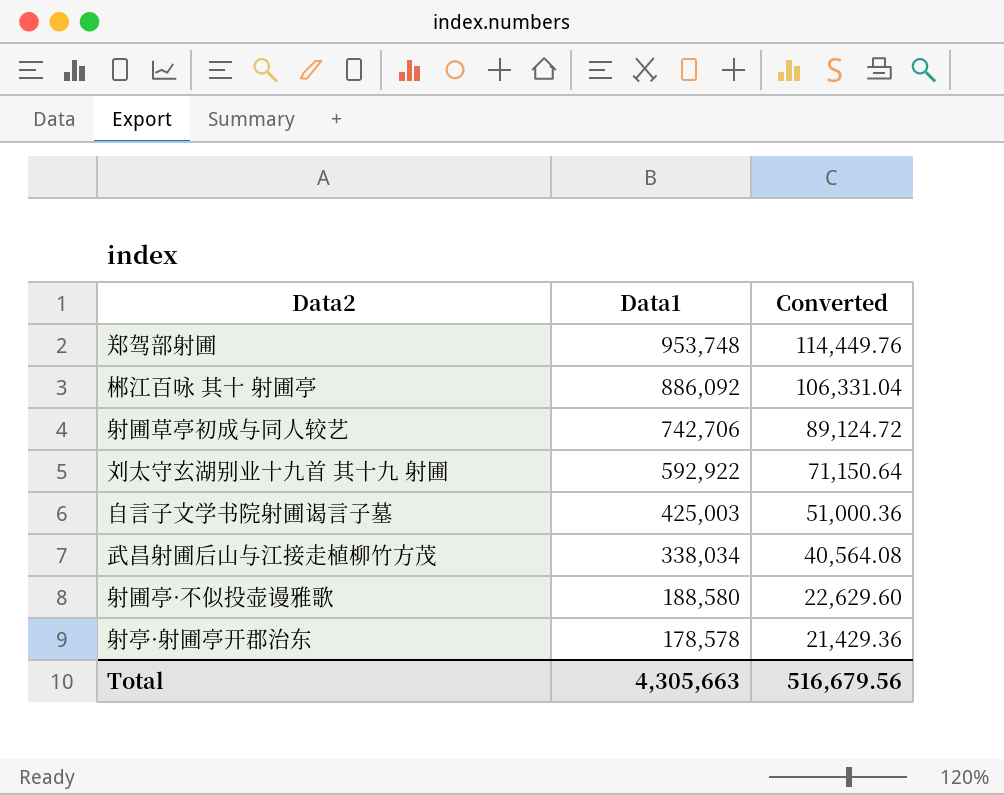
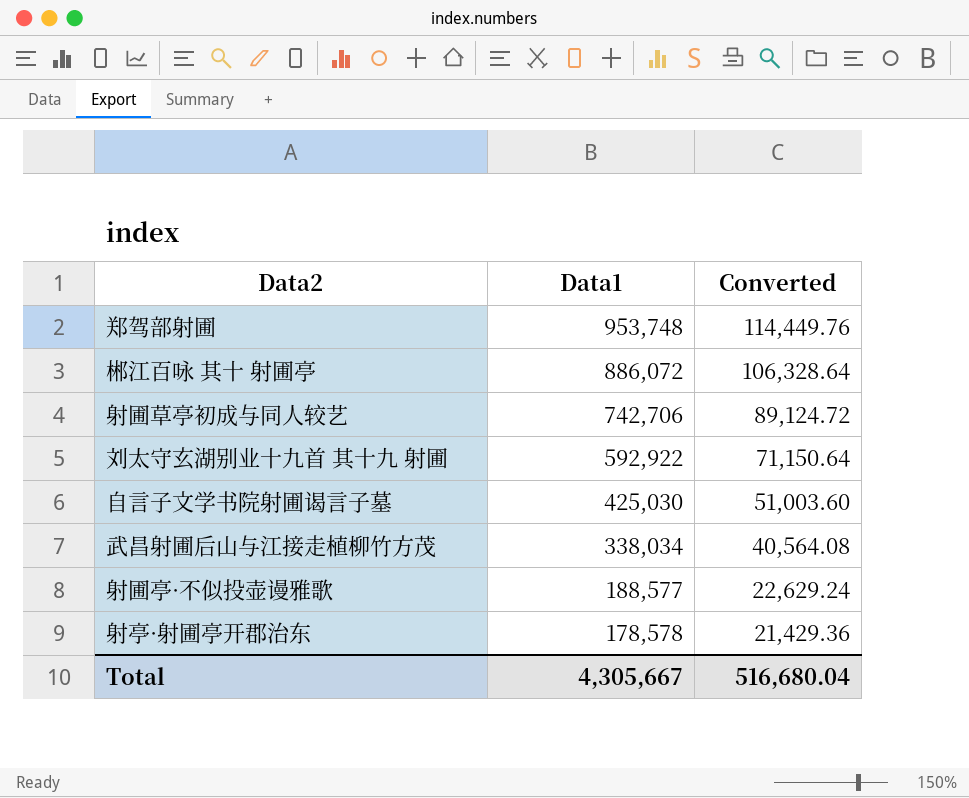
郴江百咏 其十 射圃亭 | Data1: 886,092 -> 886,072
郴江百咏 其十 射圃亭 | Converted: 106,331.04 -> 106,328.64
自言子文学书院射圃谒言子墓 | Data1: 425,003 -> 425,030
自言子文学书院射圃谒言子墓 | Converted: 51,000.36 -> 51,003.60
射圃亭·不似投壶谩雅歌 | Data1: 188,580 -> 188,577
射圃亭·不似投壶谩雅歌 | Converted: 22,629.60 -> 22,629.24
Total | Data1: 4,305,663 -> 4,305,667
Total | Converted: 516,679.56 -> 516,680.04

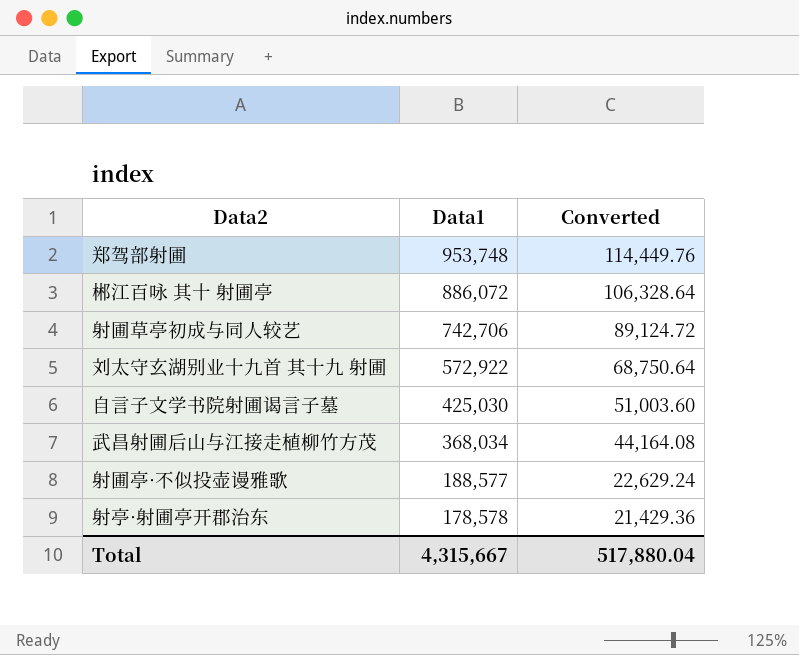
刘太守玄湖别业十九首 其十九 射圃 | Data1: 592,922 -> 572,922
刘太守玄湖别业十九首 其十九 射圃 | Converted: 71,150.64 -> 68,750.64
武昌射圃后山与江接走植柳竹方茂 | Data1: 338,034 -> 368,034
武昌射圃后山与江接走植柳竹方茂 | Converted: 40,564.08 -> 44,164.08
Total | Data1: 4,305,667 -> 4,315,667
Total | Converted: 516,680.04 -> 517,880.04

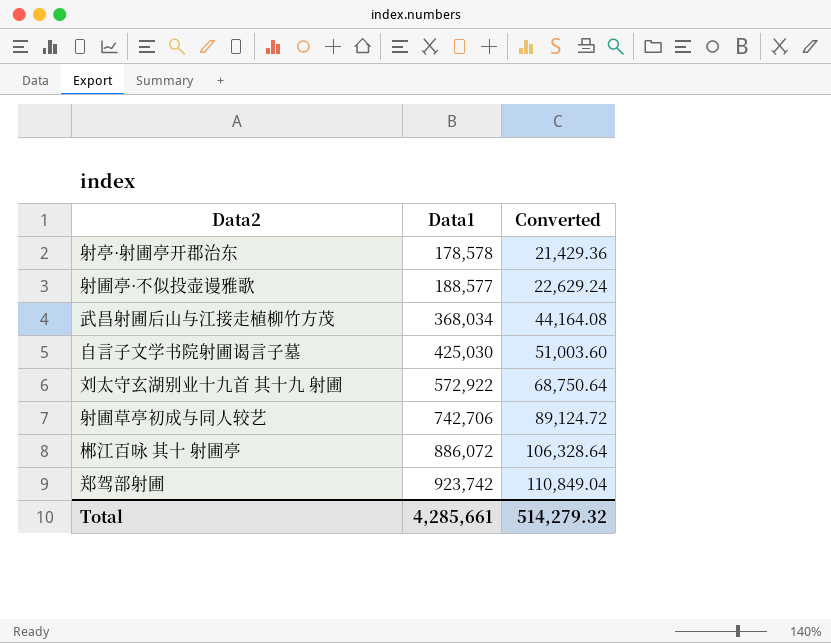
row order: Data1 descending -> Data1 ascending
郑驾部射圃 | Data1: 953,748 -> 923,742
郑驾部射圃 | Converted: 114,449.76 -> 110,849.04
Total | Data1: 4,315,667 -> 4,285,661
Total | Converted: 517,880.04 -> 514,279.32

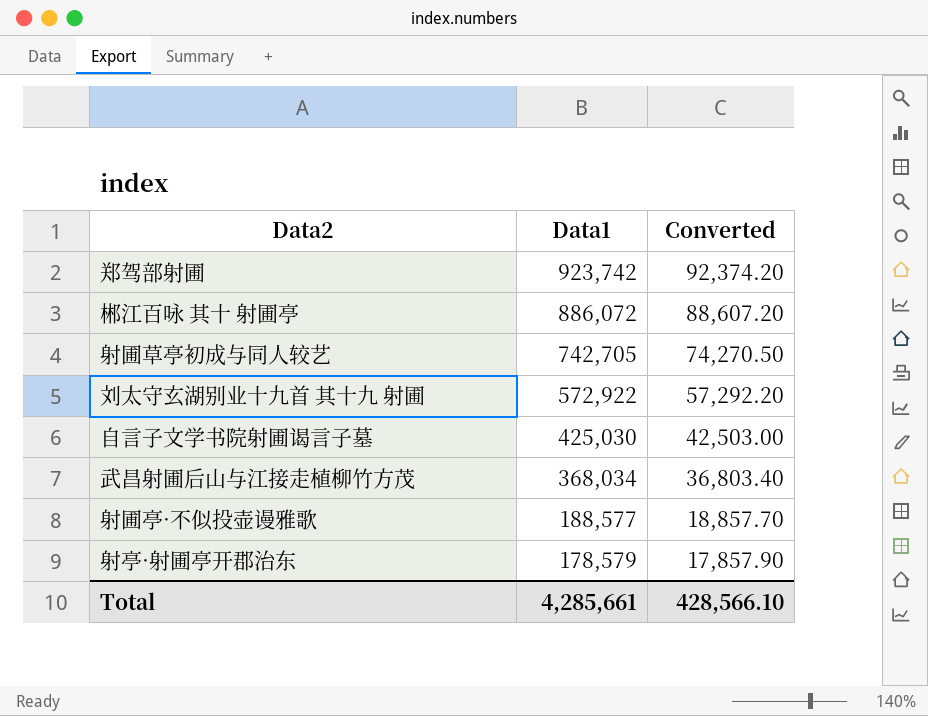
row order: Data1 ascending -> Data1 descending
column Converted | formula: [Data1] * 0.12 -> [Data1] * 0.1
射圃草亭初成与同人较艺 | Data1: 742,706 -> 742,705
射亭·射圃亭开郡治东 | Data1: 178,578 -> 178,579
Total | Converted: 514,279.32 -> 428,566.10

